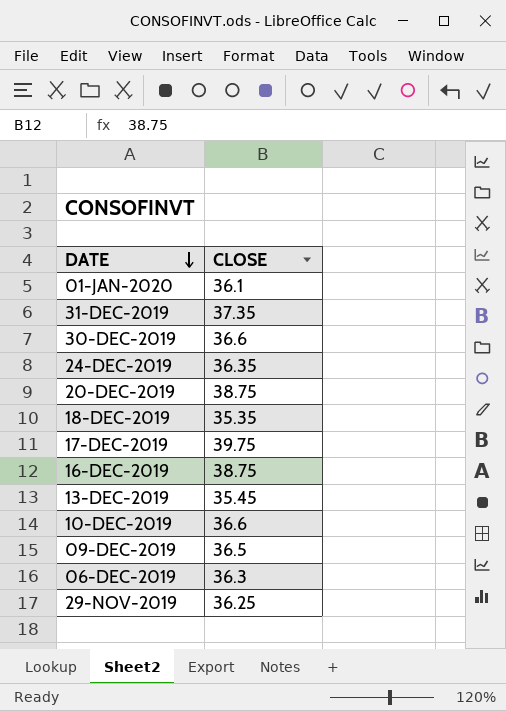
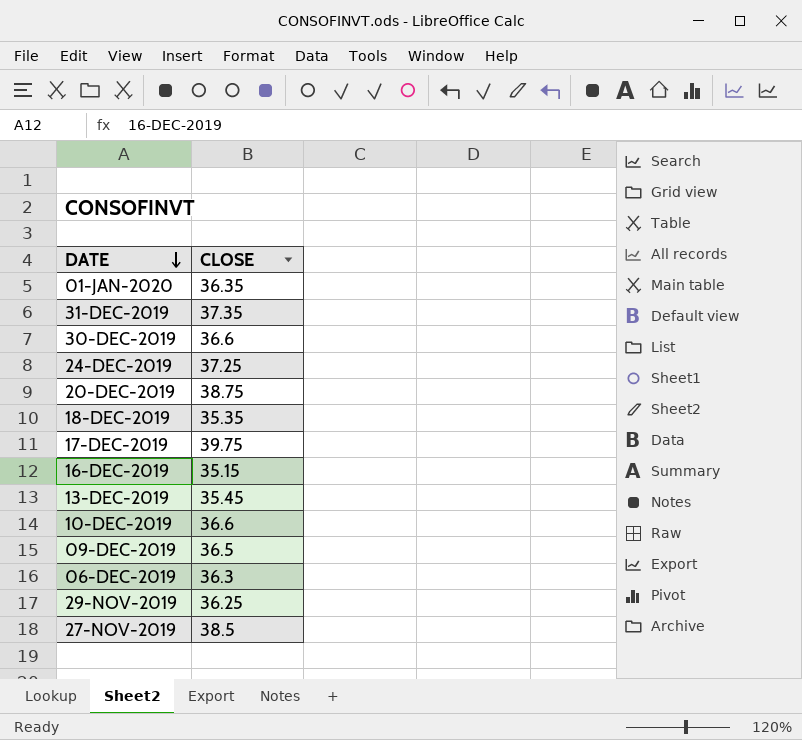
01-JAN-2020 | CLOSE: 36.1 -> 36.35
24-DEC-2019 | CLOSE: 36.35 -> 37.25
16-DEC-2019 | CLOSE: 38.75 -> 35.15
row 27-NOV-2019: none -> 38.5

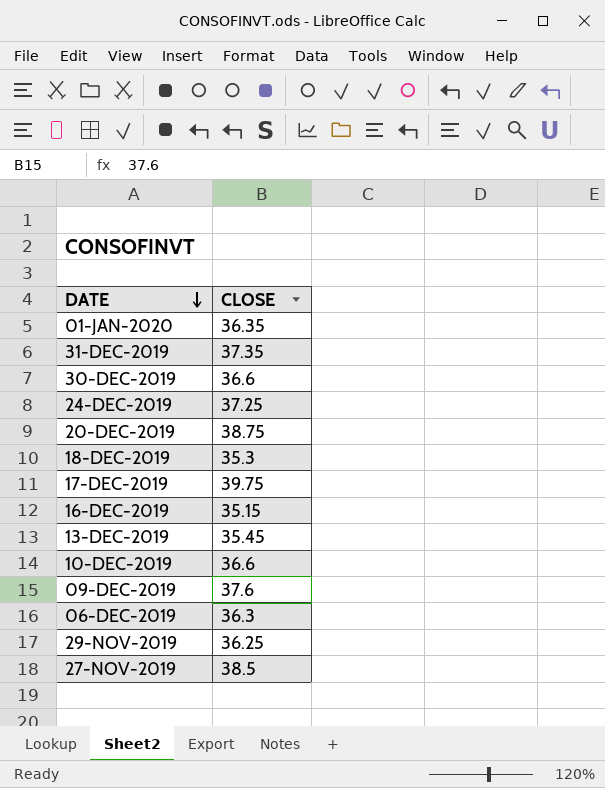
18-DEC-2019 | CLOSE: 35.35 -> 35.3
09-DEC-2019 | CLOSE: 36.5 -> 37.6

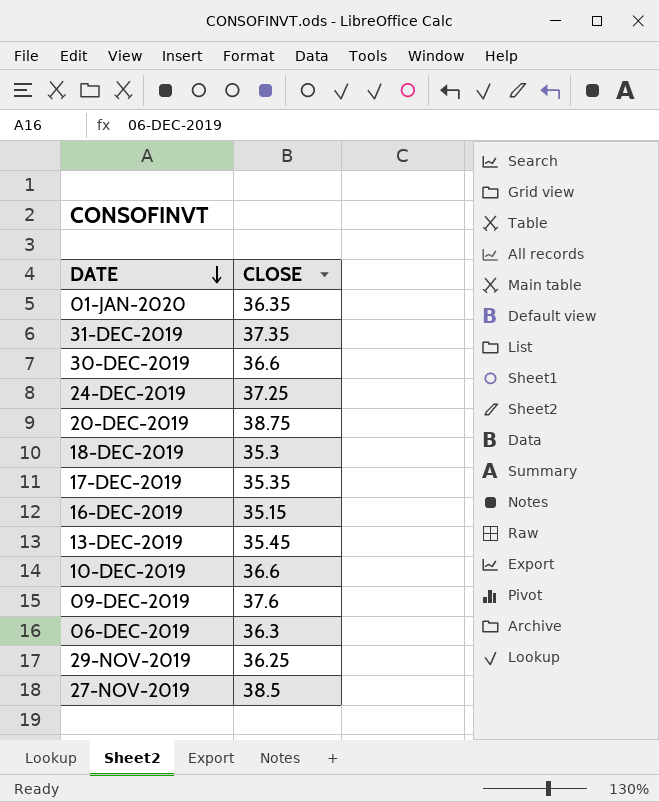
17-DEC-2019 | CLOSE: 39.75 -> 35.35

